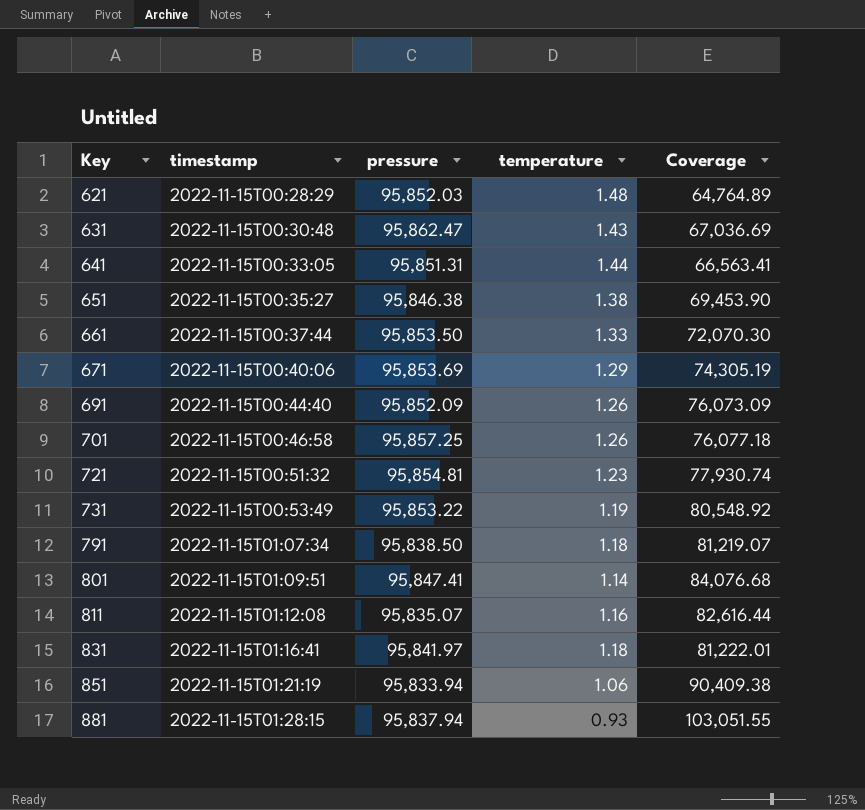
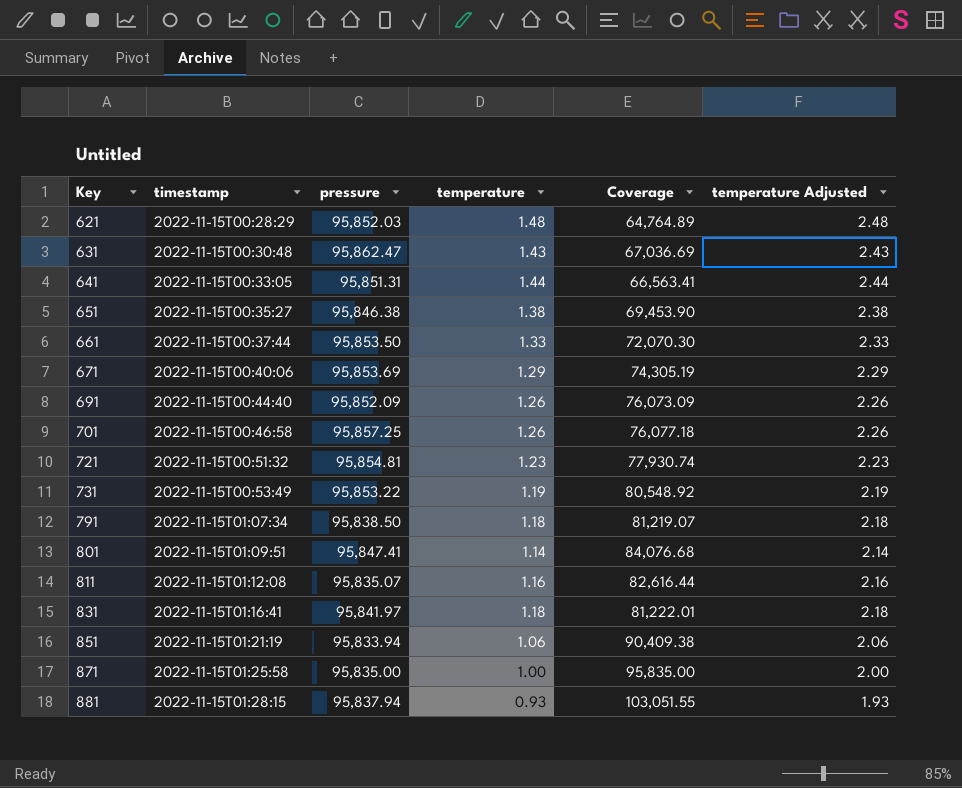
column temperature Adjusted | formula: none -> [temperature] + 1
row 871: none -> 2022-11-15T01:25:58 | 95,835.00 | 1.00 | 95,835.00 | 2.00

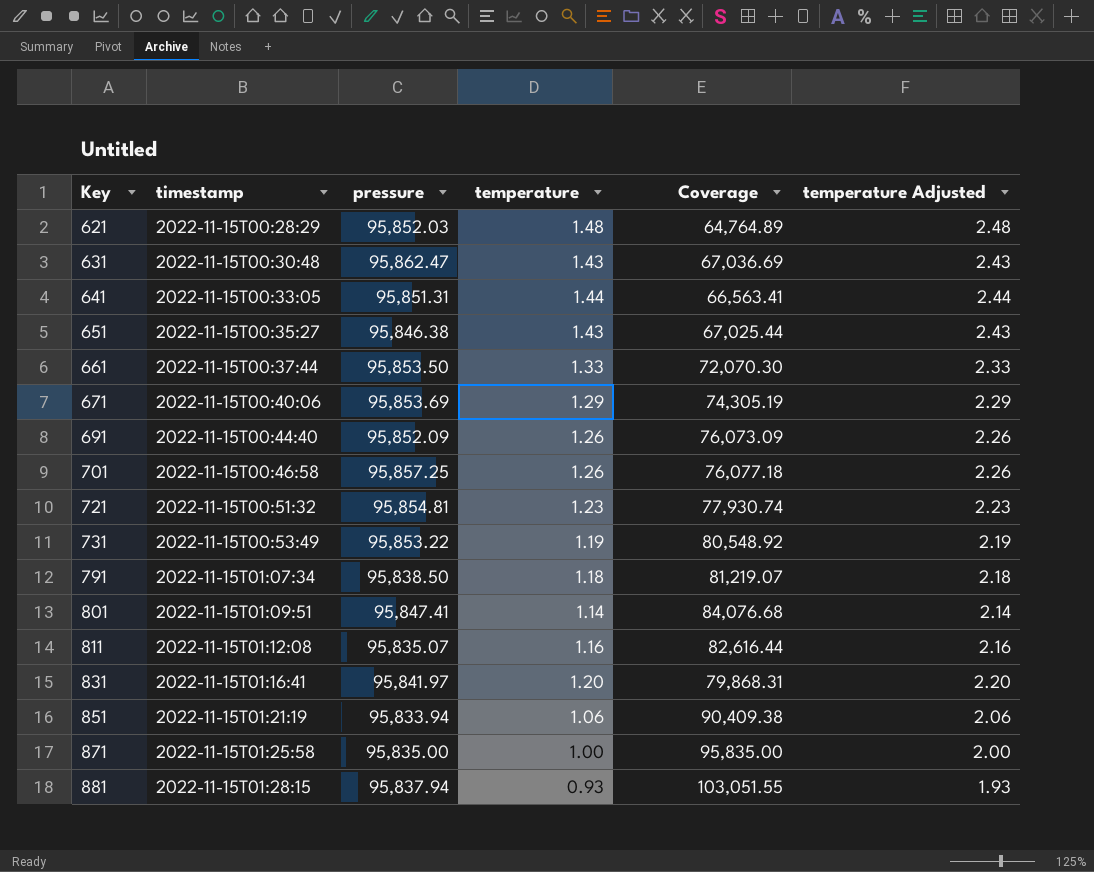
651 | temperature: 1.38 -> 1.43
651 | Coverage: 69,453.90 -> 67,025.44
651 | temperature Adjusted: 2.38 -> 2.43
831 | temperature: 1.18 -> 1.20
831 | Coverage: 81,222.01 -> 79,868.31
831 | temperature Adjusted: 2.18 -> 2.20

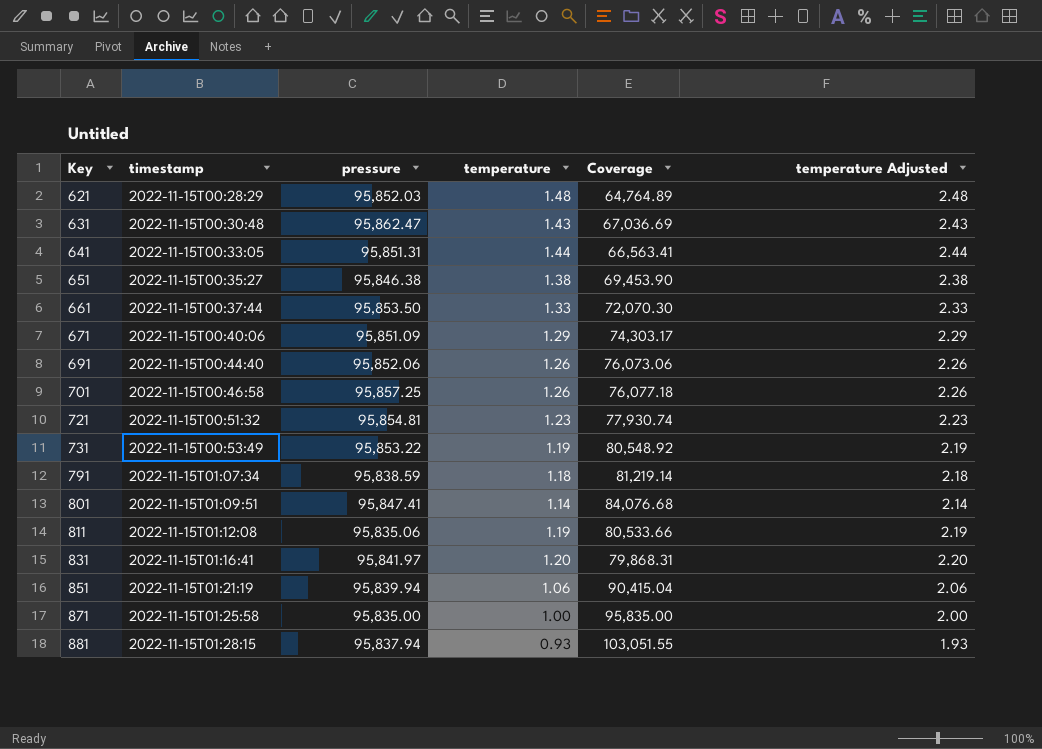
651 | temperature: 1.43 -> 1.38
651 | Coverage: 67,025.44 -> 69,453.90
651 | temperature Adjusted: 2.43 -> 2.38
671 | pressure: 95,853.69 -> 95,851.09
671 | Coverage: 74,305.19 -> 74,303.17
691 | pressure: 95,852.09 -> 95,852.06
691 | Coverage: 76,073.09 -> 76,073.06
791 | pressure: 95,838.50 -> 95,838.59
791 | Coverage: 81,219.07 -> 81,219.14
811 | pressure: 95,835.07 -> 95,835.06
811 | temperature: 1.16 -> 1.19
811 | Coverage: 82,616.44 -> 80,533.66
811 | temperature Adjusted: 2.16 -> 2.19
851 | pressure: 95,833.94 -> 95,839.94
851 | Coverage: 90,409.38 -> 90,415.04

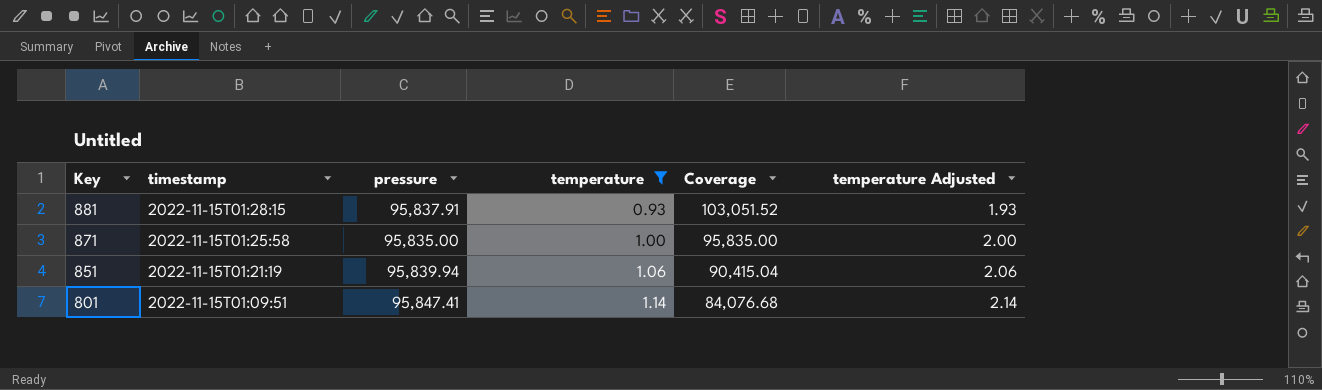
filter: none -> temperature <= 1.14
row order: Key ascending -> Key descending
881 | pressure: 95,837.94 -> 95,837.91
881 | Coverage: 103,051.55 -> 103,051.52

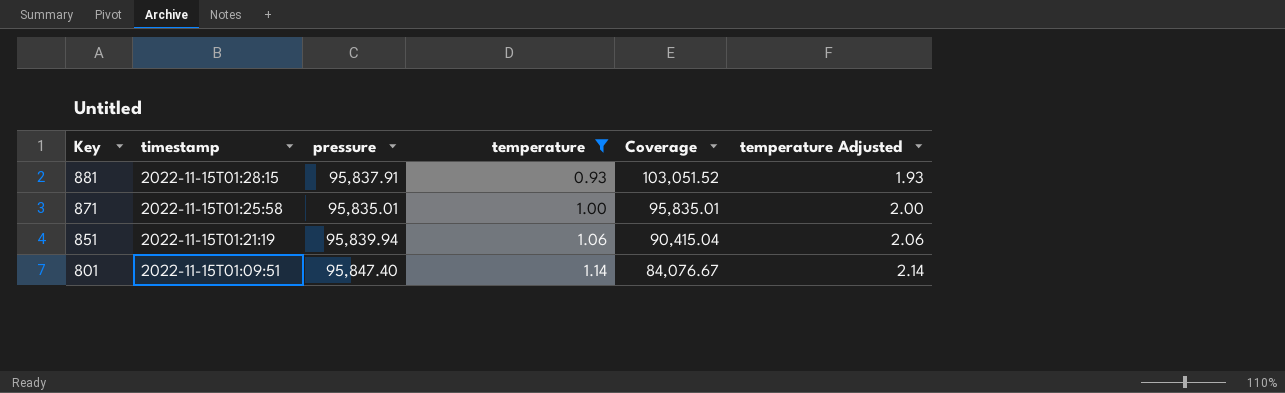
871 | pressure: 95,835.00 -> 95,835.01
871 | Coverage: 95,835.00 -> 95,835.01
801 | pressure: 95,847.41 -> 95,847.40
801 | Coverage: 84,076.68 -> 84,076.67

